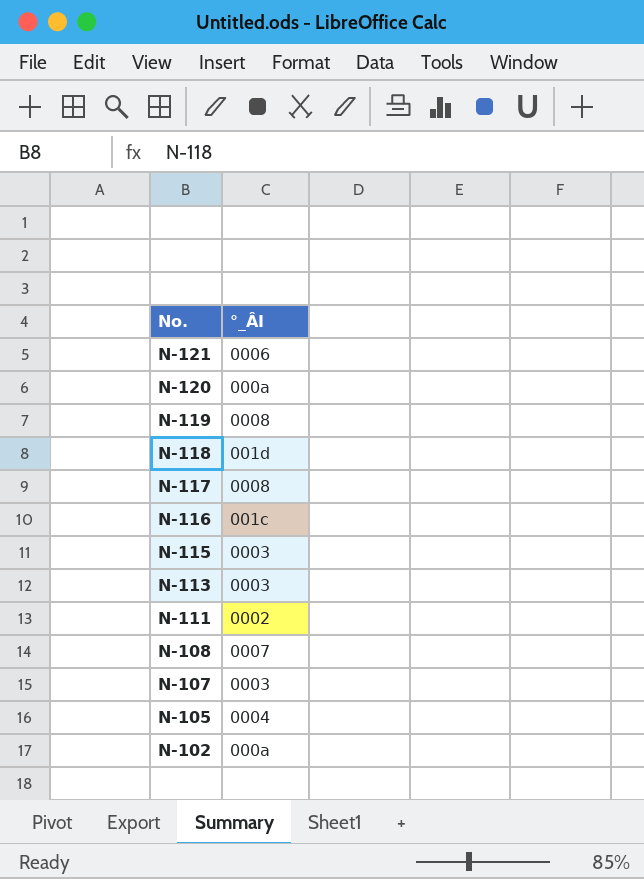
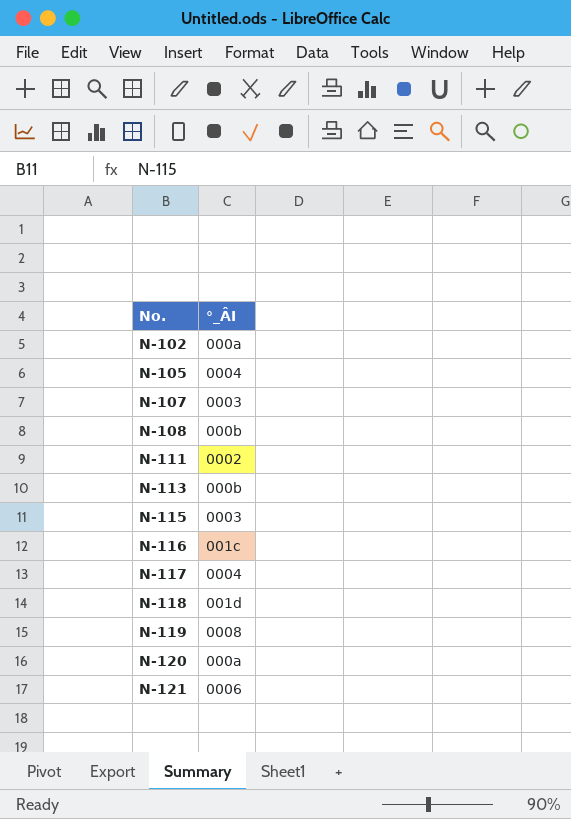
row order: No. descending -> No. ascending
N-108 | °_ÂI: 0007 -> 000b
N-113 | °_ÂI: 0003 -> 000b
N-117 | °_ÂI: 0008 -> 0004

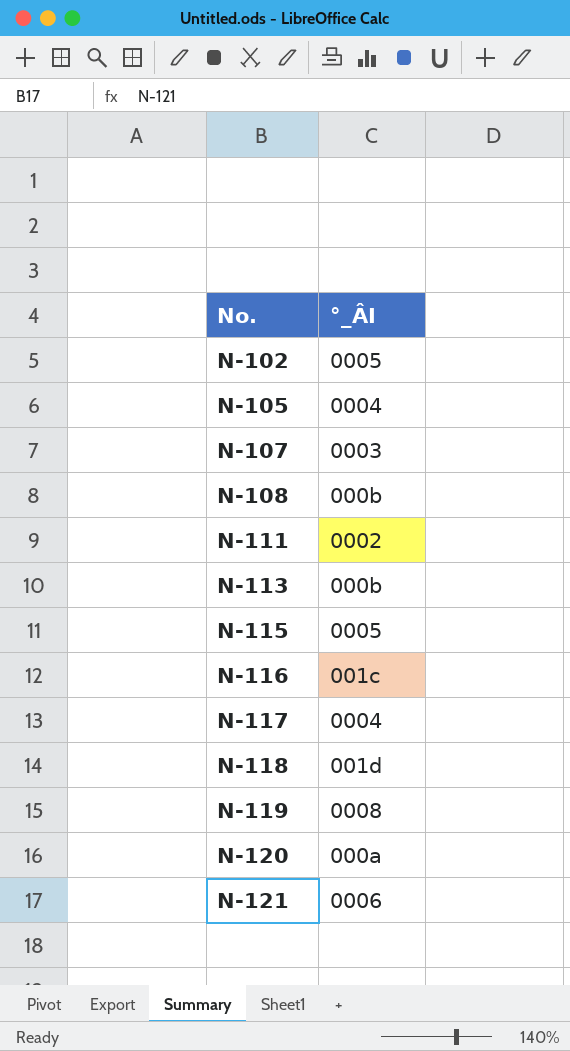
N-102 | °_ÂI: 000a -> 0005
N-115 | °_ÂI: 0003 -> 0005

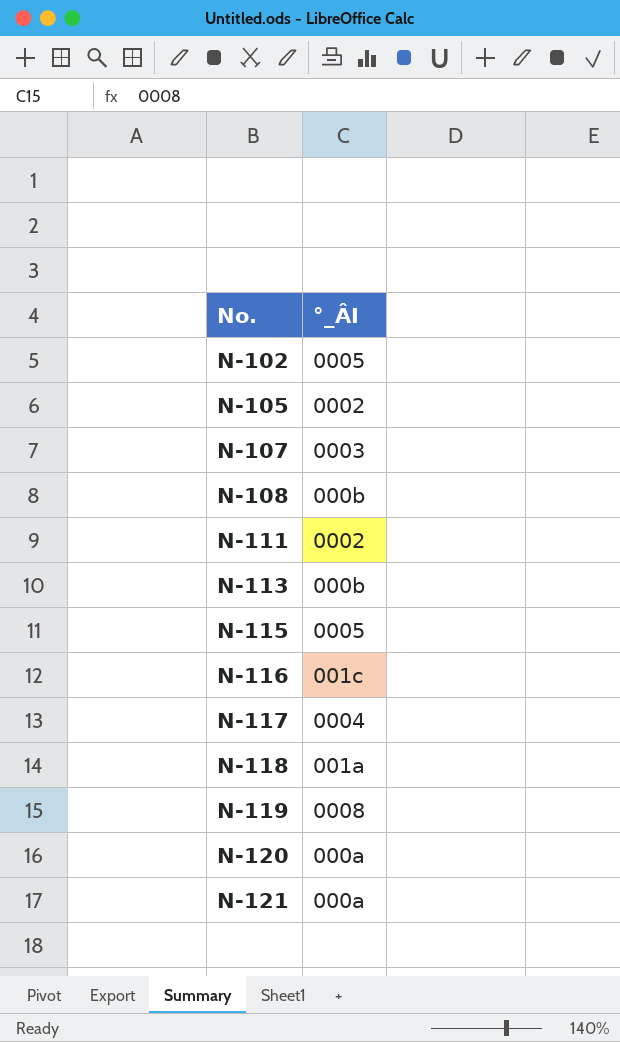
N-105 | °_ÂI: 0004 -> 0002
N-118 | °_ÂI: 001d -> 001a
N-121 | °_ÂI: 0006 -> 000a

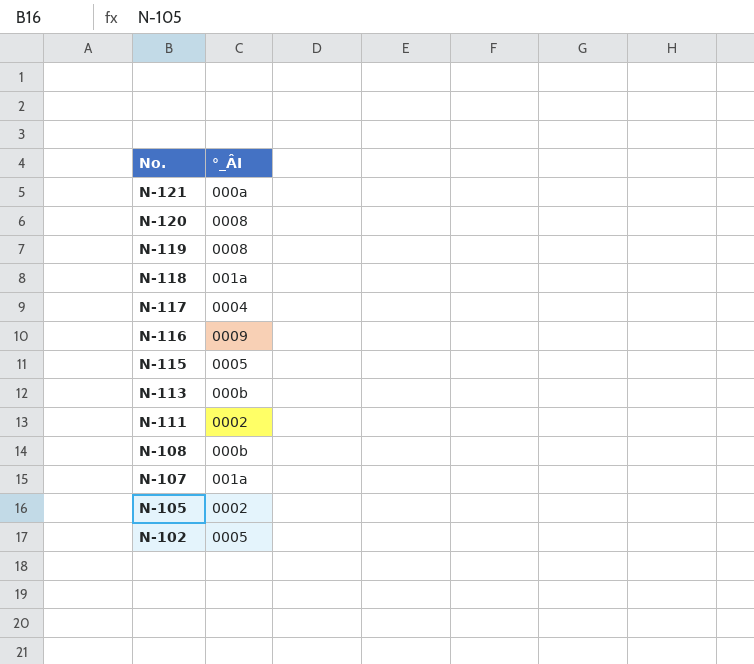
row order: No. ascending -> No. descending
N-120 | °_ÂI: 000a -> 0008
N-116 | °_ÂI: 001c -> 0009
N-107 | °_ÂI: 0003 -> 001a

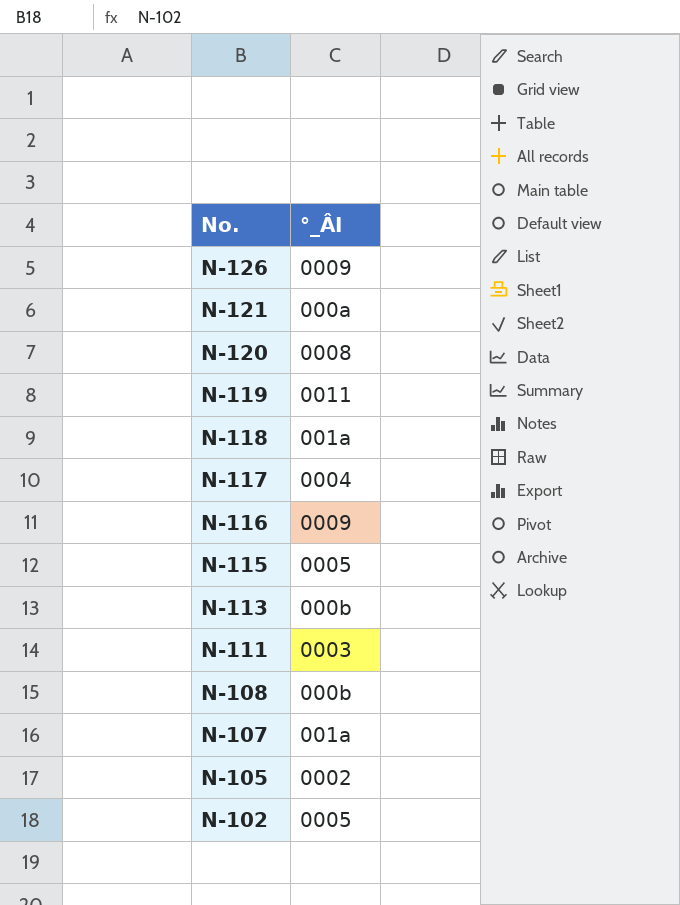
row N-126: none -> 0009
N-119 | °_ÂI: 0008 -> 0011
N-111 | °_ÂI: 0002 -> 0003

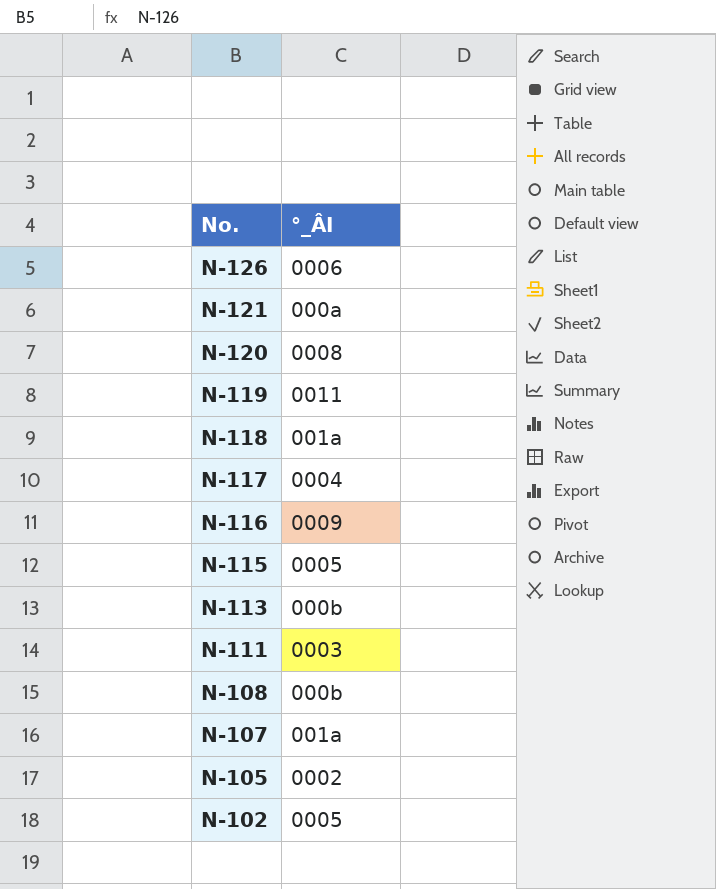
N-126 | °_ÂI: 0009 -> 0006

